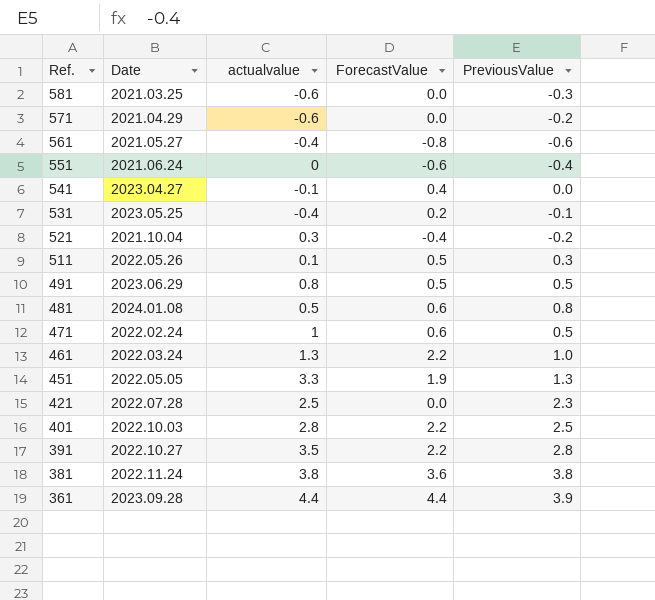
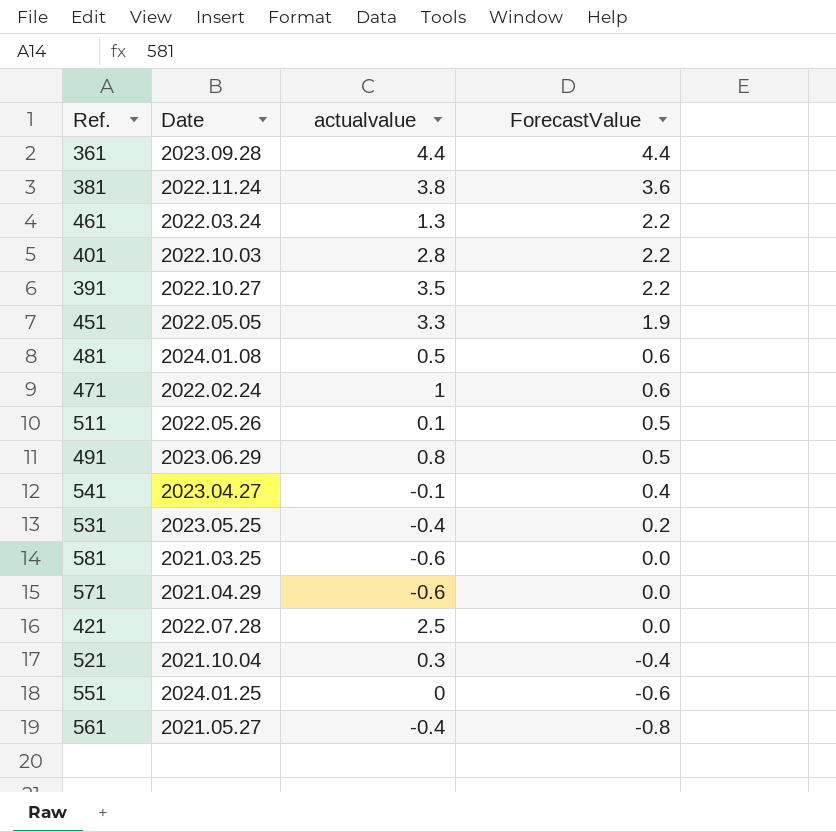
row order: Ref. descending -> ForecastValue descending
column PreviousValue | position: 5 -> none
551 | Date: 2021.06.24 -> 2024.01.25

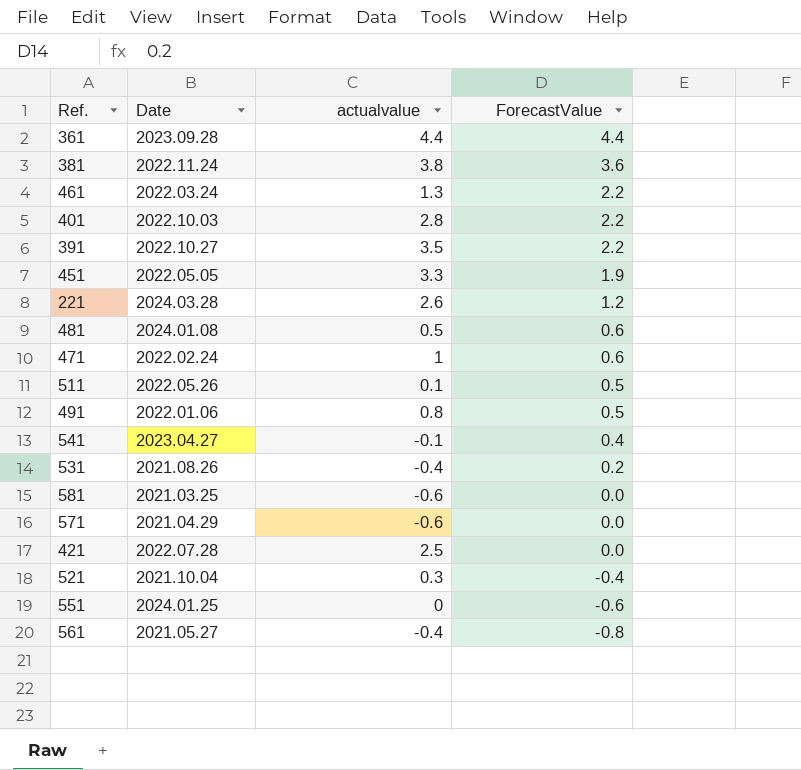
row 221: none -> 2024.03.28 | 2.6 | 1.2
491 | Date: 2023.06.29 -> 2022.01.06
531 | Date: 2023.05.25 -> 2021.08.26

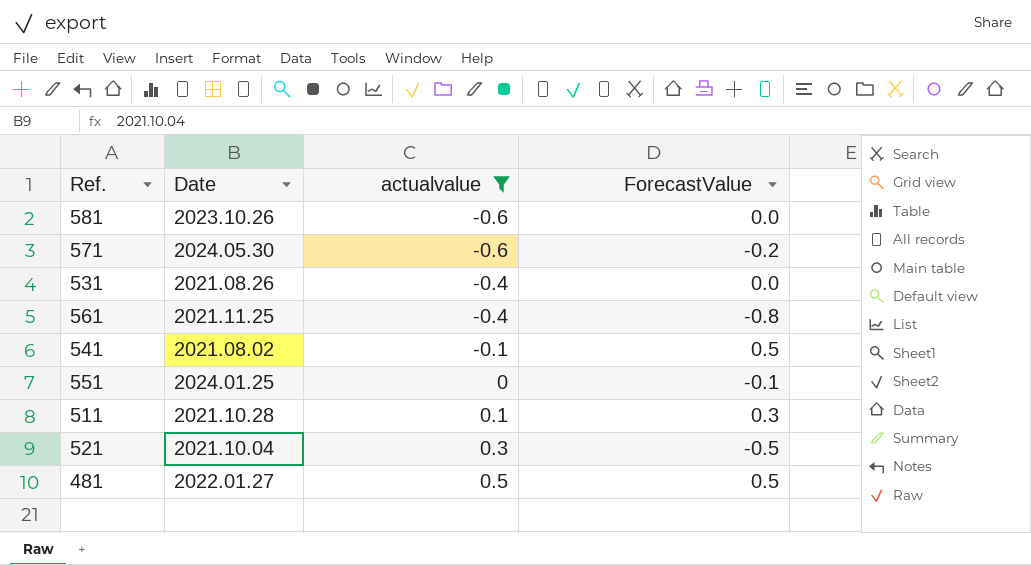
filter: none -> actualvalue <= 0.5
row order: ForecastValue descending -> actualvalue ascending
581 | Date: 2021.03.25 -> 2023.10.26
571 | Date: 2021.04.29 -> 2024.05.30
571 | ForecastValue: 0.0 -> -0.2
531 | ForecastValue: 0.2 -> 0.0
561 | Date: 2021.05.27 -> 2021.11.25
541 | Date: 2023.04.27 -> 2021.08.02
541 | ForecastValue: 0.4 -> 0.5
551 | ForecastValue: -0.6 -> -0.1
511 | Date: 2022.05.26 -> 2021.10.28
511 | ForecastValue: 0.5 -> 0.3
521 | ForecastValue: -0.4 -> -0.5
481 | Date: 2024.01.08 -> 2022.01.27
481 | ForecastValue: 0.6 -> 0.5

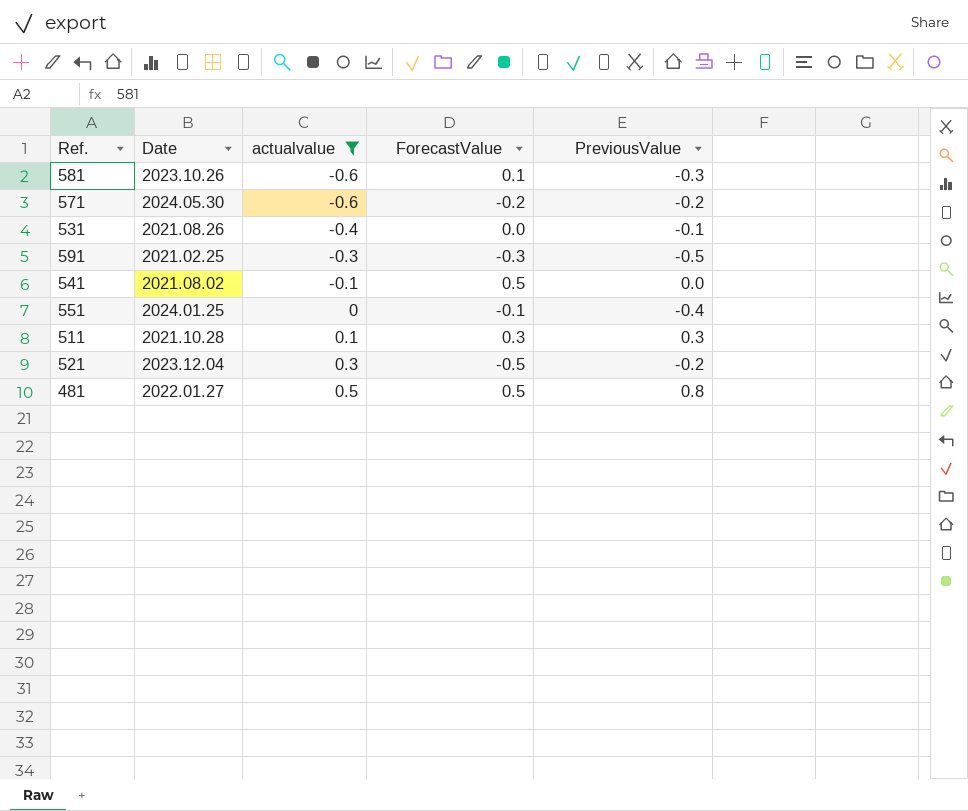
column PreviousValue | position: none -> 5
row 561: 2021.11.25 | -0.4 | -0.8 -> none
581 | ForecastValue: 0.0 -> 0.1
row 591: none -> 2021.02.25 | -0.3 | -0.3 | -0.5
521 | Date: 2021.10.04 -> 2023.12.04

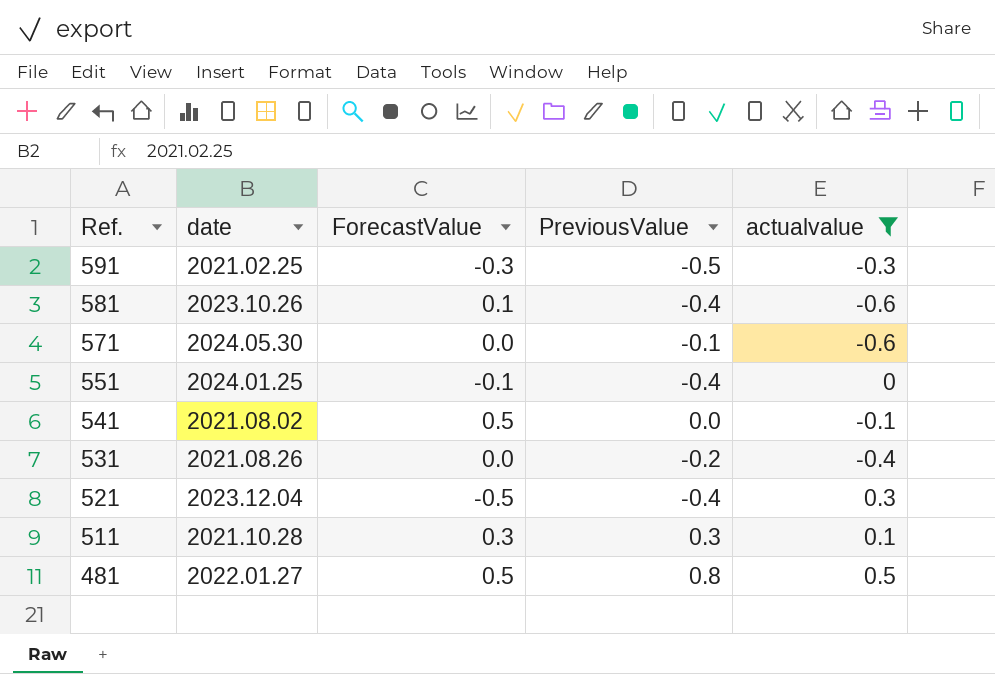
row order: actualvalue ascending -> Ref. descending
column name: Date -> date
column actualvalue | position: 3 -> 5
581 | PreviousValue: -0.3 -> -0.4
571 | ForecastValue: -0.2 -> 0.0
571 | PreviousValue: -0.2 -> -0.1
531 | PreviousValue: -0.1 -> -0.2
521 | PreviousValue: -0.2 -> -0.4

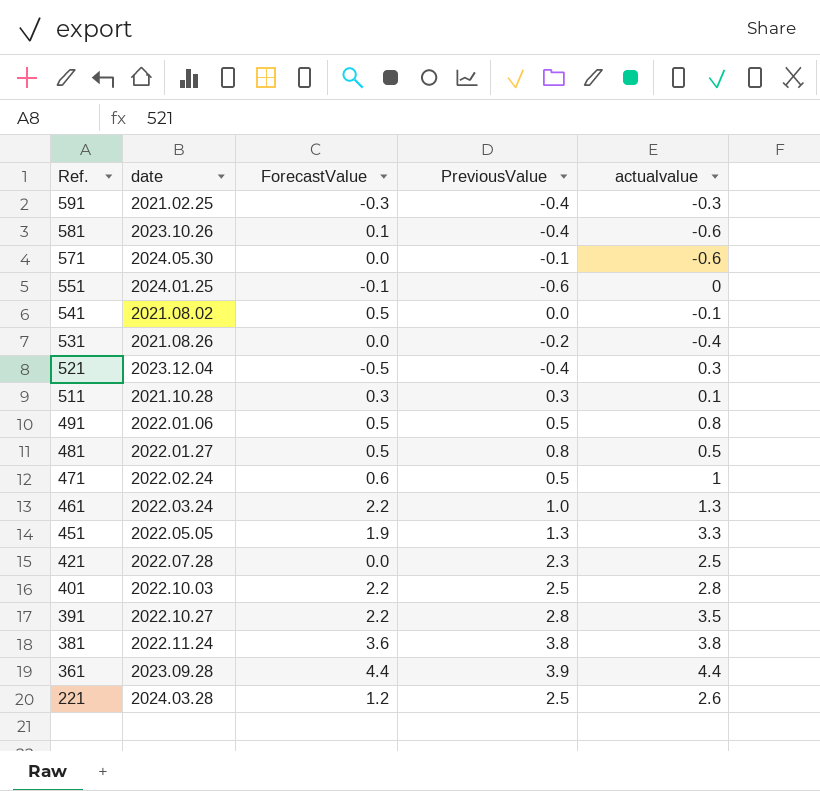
filter: actualvalue <= 0.5 -> none
591 | PreviousValue: -0.5 -> -0.4
551 | PreviousValue: -0.4 -> -0.6

